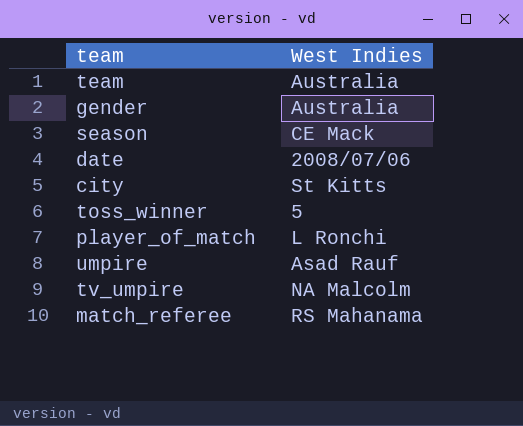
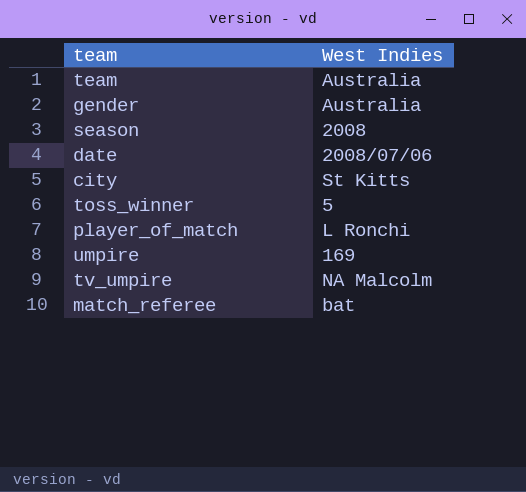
season | West Indies: CE Mack -> 2008
umpire | West Indies: Asad Rauf -> 169
match_referee | West Indies: RS Mahanama -> bat

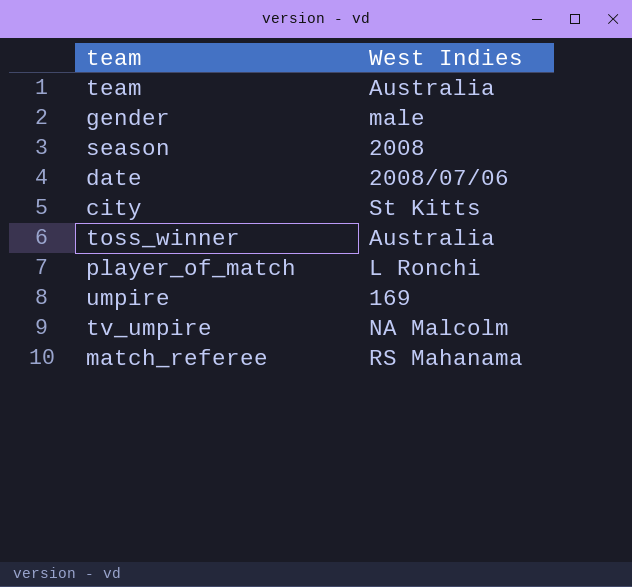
gender | West Indies: Australia -> male
toss_winner | West Indies: 5 -> Australia
match_referee | West Indies: bat -> RS Mahanama

